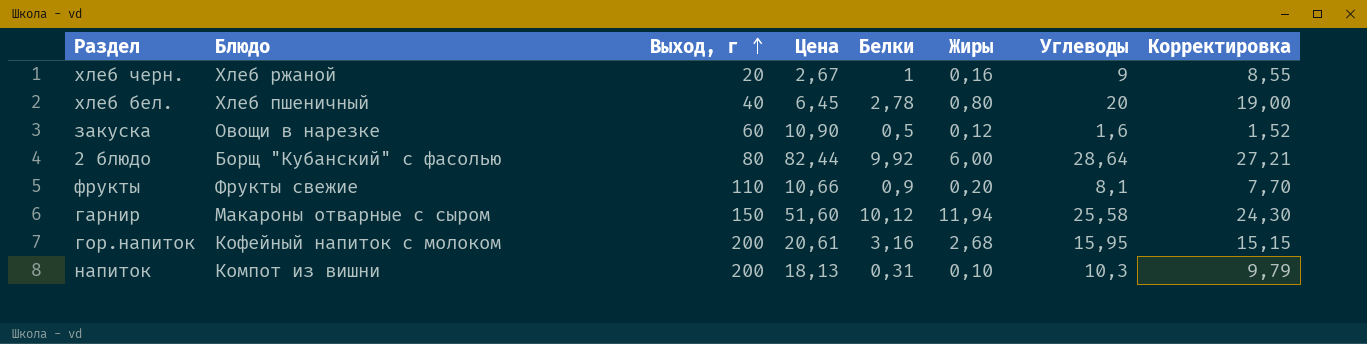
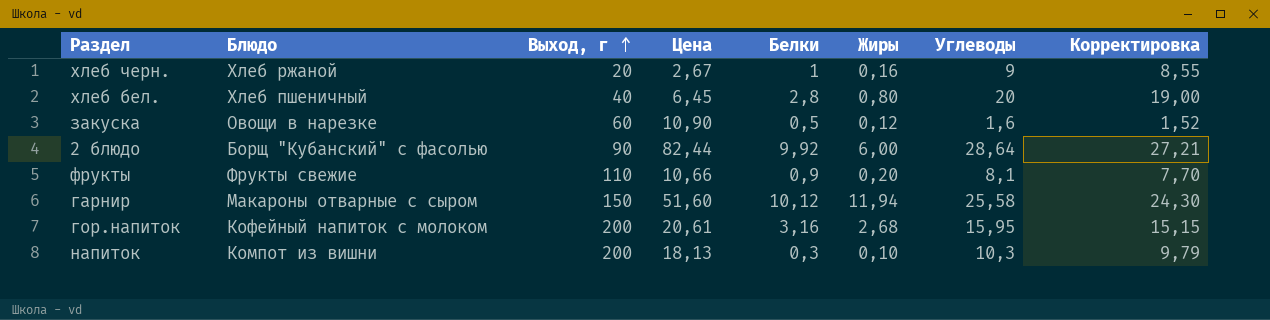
хлеб бел. | Белки: 2,78 -> 2,8
2 блюдо | Выход, г: 80 -> 90
напиток | Белки: 0,31 -> 0,3

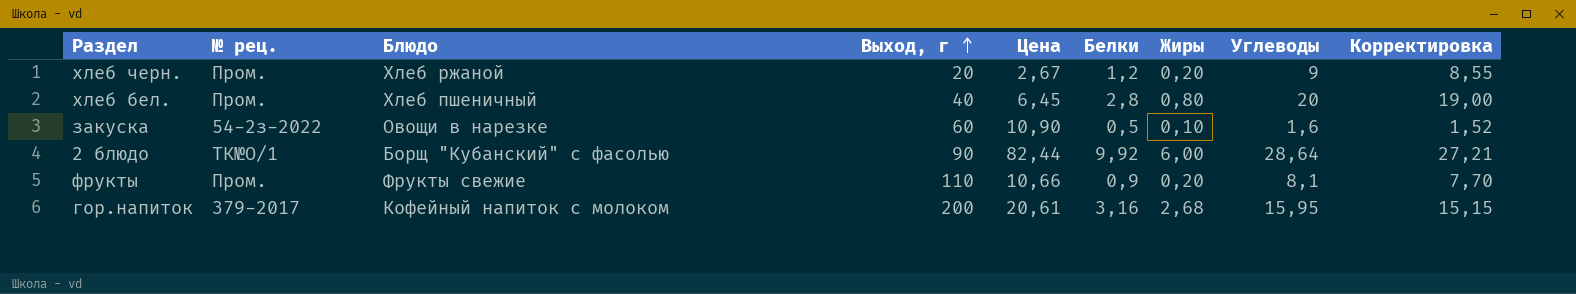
column № рец. | position: none -> 2
row гарнир: Макароны отварные с сыром | 150 | 51,60 | 10,12 | 11,94 | 25,58 | 24,30 -> none
row напиток: Компот из вишни | 200 | 18,13 | 0,3 | 0,10 | 10,3 | 9,79 -> none
хлеб черн. | Белки: 1 -> 1,2
хлеб черн. | Жиры: 0,16 -> 0,20
закуска | Жиры: 0,12 -> 0,10

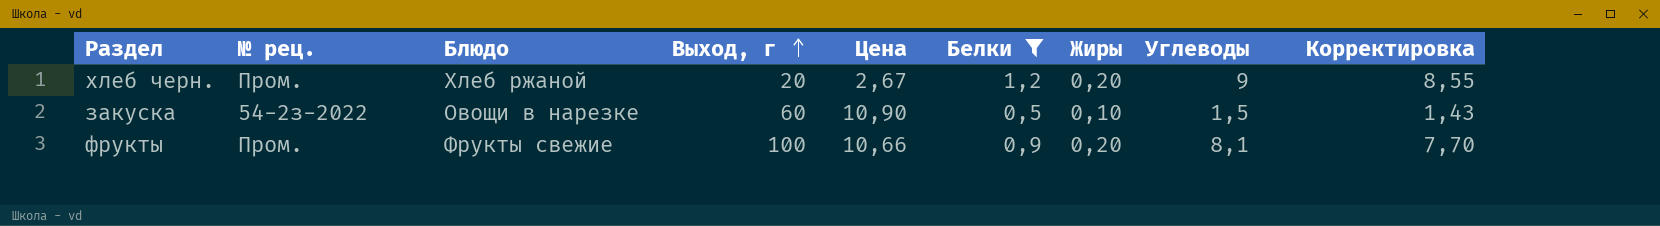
filter: none -> Белки <= 1,2
закуска | Углеводы: 1,6 -> 1,5
закуска | Корректировка: 1,52 -> 1,43
фрукты | Выход, г: 110 -> 100

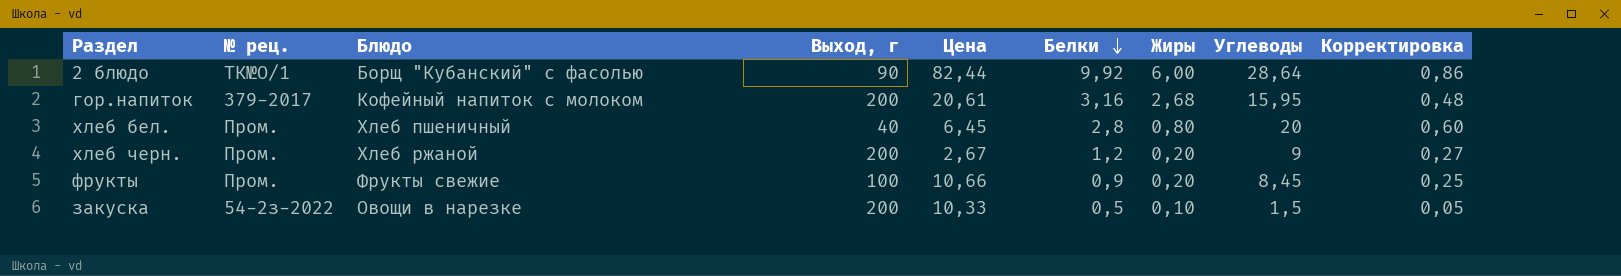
filter: Белки <= 1,2 -> none
row order: Выход, г ascending -> Белки descending
column Корректировка | formula: [Углеводы] * 0,95 -> [Углеводы] * 0,03
хлеб черн. | Выход, г: 20 -> 200
фрукты | Углеводы: 8,1 -> 8,45
закуска | Выход, г: 60 -> 200
закуска | Цена: 10,90 -> 10,33

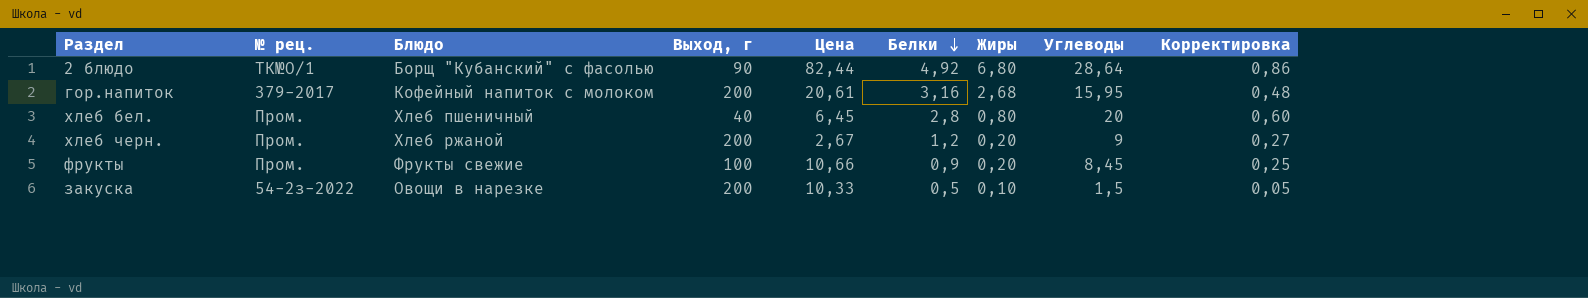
2 блюдо | Белки: 9,92 -> 4,92
2 блюдо | Жиры: 6,00 -> 6,80

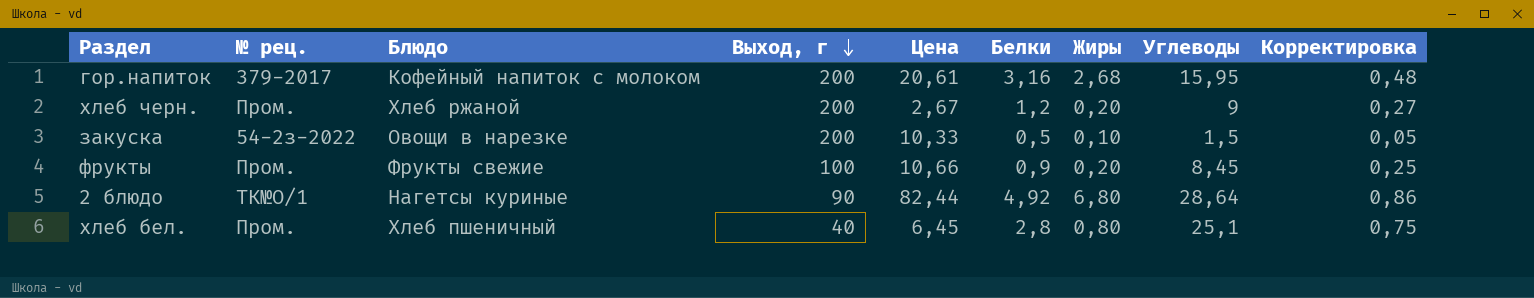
row order: Белки descending -> Выход, г descending
2 блюдо | Блюдо: Борщ "Кубанский" с фасолью -> Нагетсы куриные
хлеб бел. | Углеводы: 20 -> 25,1
хлеб бел. | Корректировка: 0,60 -> 0,75

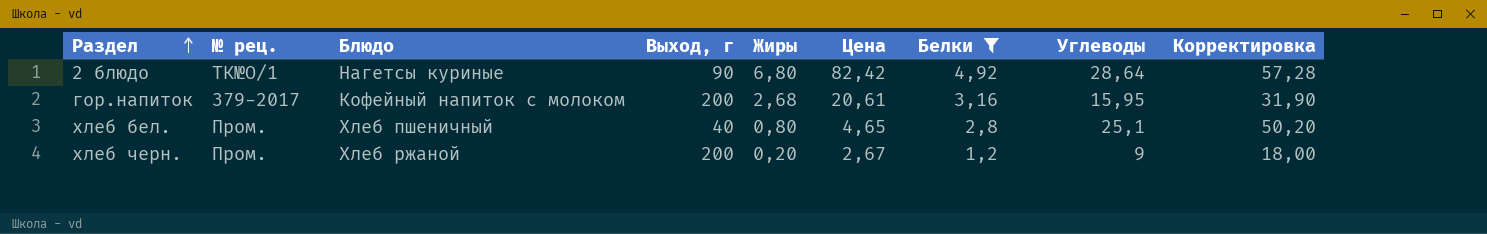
filter: none -> Белки >= 1,2
row order: Выход, г descending -> Раздел ascending
column Жиры | position: 7 -> 5
column Корректировка | formula: [Углеводы] * 0,03 -> [Углеводы] * 2
2 блюдо | Цена: 82,44 -> 82,42
хлеб бел. | Цена: 6,45 -> 4,65

